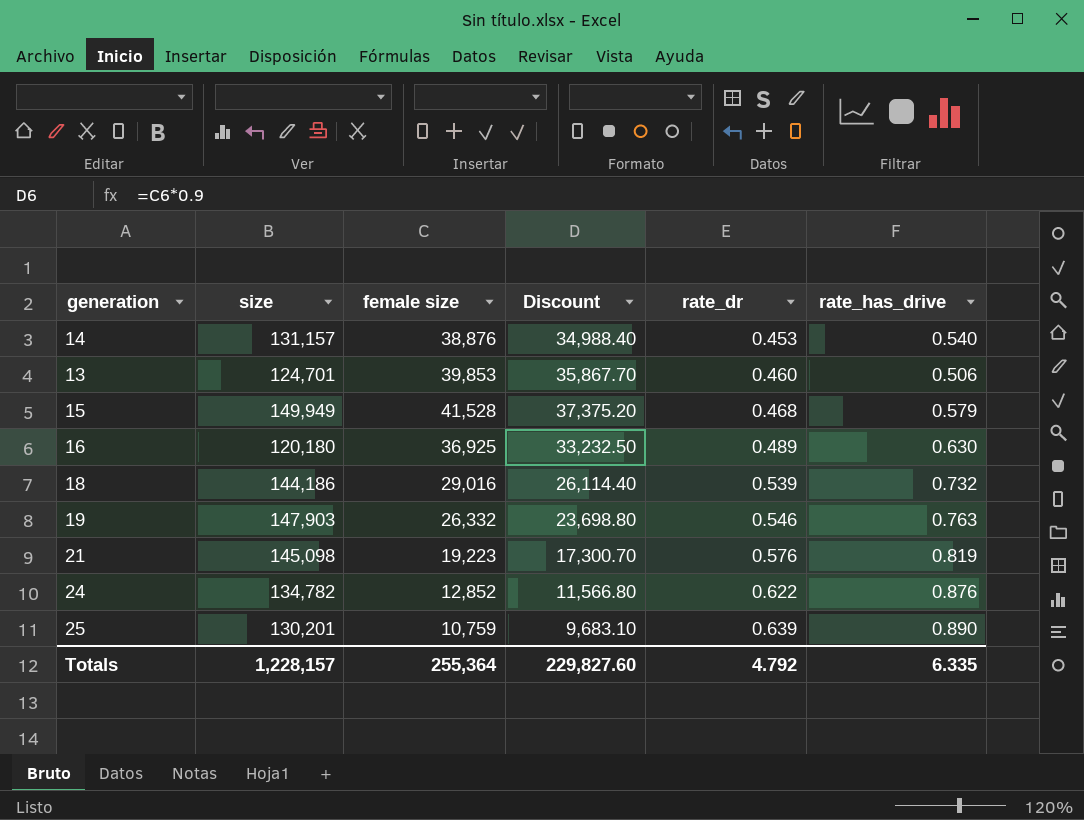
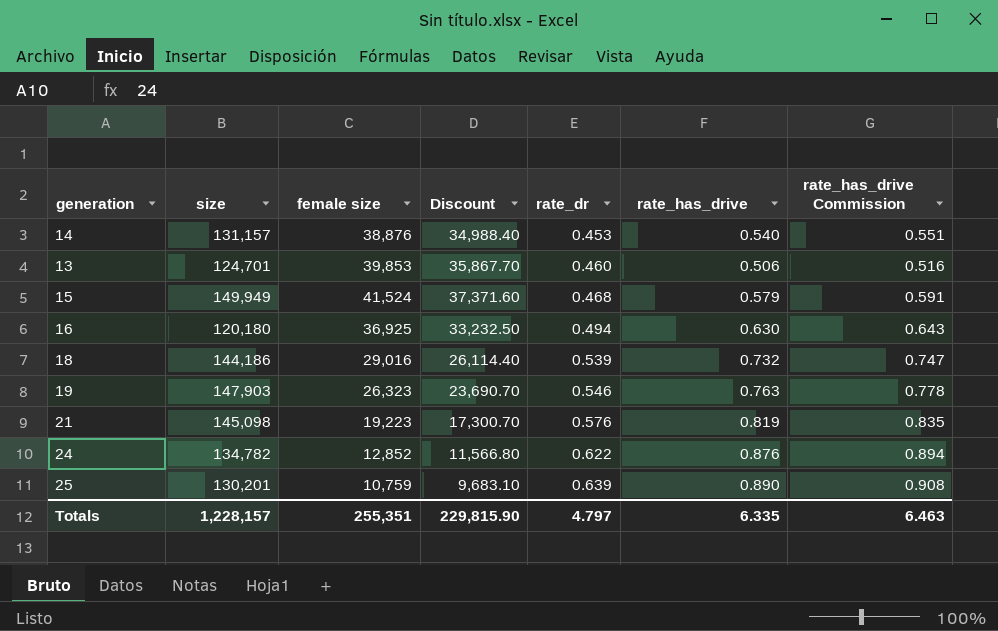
column rate_has_drive Commission | formula: none -> [rate_has_drive] * 1.02
15 | female size: 41,528 -> 41,524
15 | Discount: 37,375.20 -> 37,371.60
16 | rate_dr: 0.489 -> 0.494
19 | female size: 26,332 -> 26,323
19 | Discount: 23,698.80 -> 23,690.70
Totals | female size: 255,364 -> 255,351
Totals | Discount: 229,827.60 -> 229,815.90
Totals | rate_dr: 4.792 -> 4.797

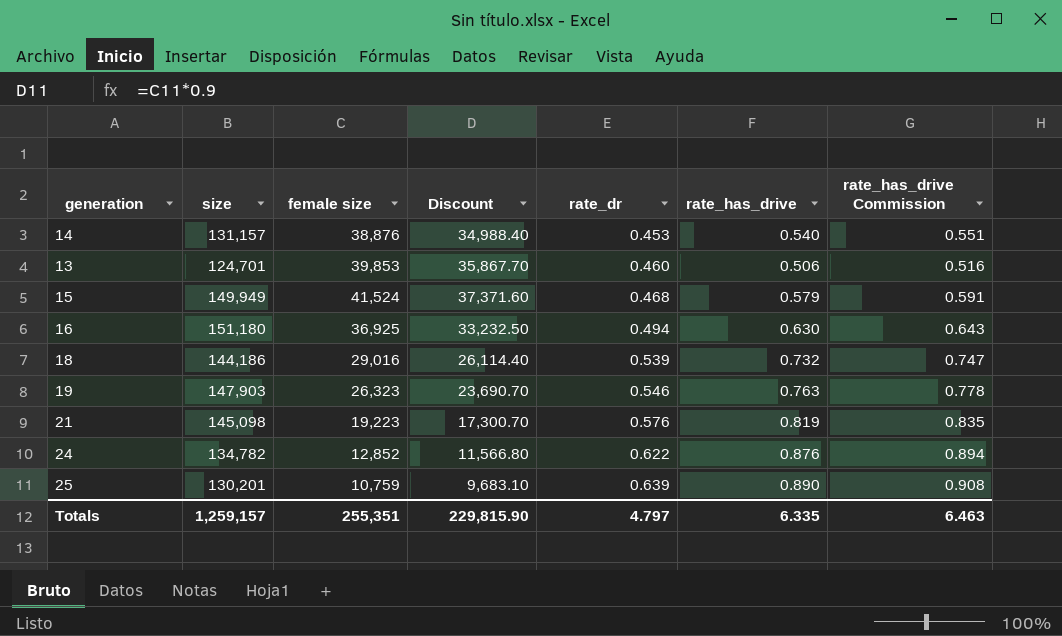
16 | size: 120,180 -> 151,180
Totals | size: 1,228,157 -> 1,259,157

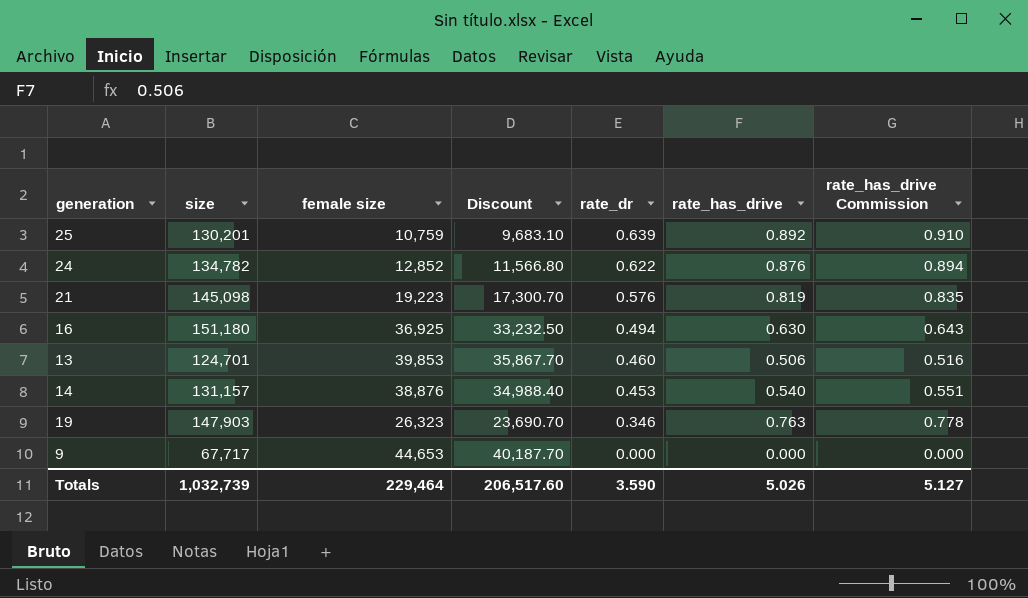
row order: rate_dr ascending -> rate_dr descending
row 15: 149,949 | 41,524 | 37,371.60 | 0.468 | 0.579 | 0.591 -> none
row 18: 144,186 | 29,016 | 26,114.40 | 0.539 | 0.732 | 0.747 -> none
25 | rate_has_drive: 0.890 -> 0.892
25 | rate_has_drive Commission: 0.908 -> 0.910
19 | rate_dr: 0.546 -> 0.346
row 9: none -> 67,717 | 44,653 | 40,187.70 | 0.000 | 0.000 | 0.000
Totals | size: 1,259,157 -> 1,032,739
Totals | female size: 255,351 -> 229,464
Totals | Discount: 229,815.90 -> 206,517.60
Totals | rate_dr: 4.797 -> 3.590
Totals | rate_has_drive: 6.335 -> 5.026
Totals | rate_has_drive Commission: 6.463 -> 5.127

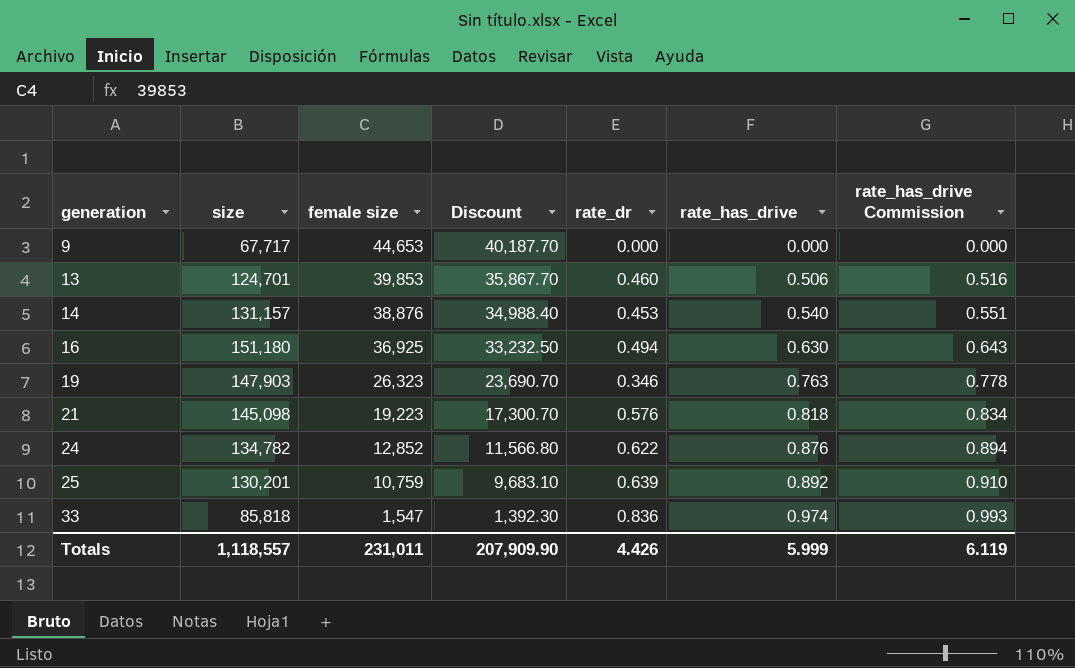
row order: rate_dr descending -> generation ascending
21 | rate_has_drive: 0.819 -> 0.818
21 | rate_has_drive Commission: 0.835 -> 0.834
row 33: none -> 85,818 | 1,547 | 1,392.30 | 0.836 | 0.974 | 0.993
Totals | size: 1,032,739 -> 1,118,557
Totals | female size: 229,464 -> 231,011
Totals | Discount: 206,517.60 -> 207,909.90
Totals | rate_dr: 3.590 -> 4.426
Totals | rate_has_drive: 5.026 -> 5.999
Totals | rate_has_drive Commission: 5.127 -> 6.119

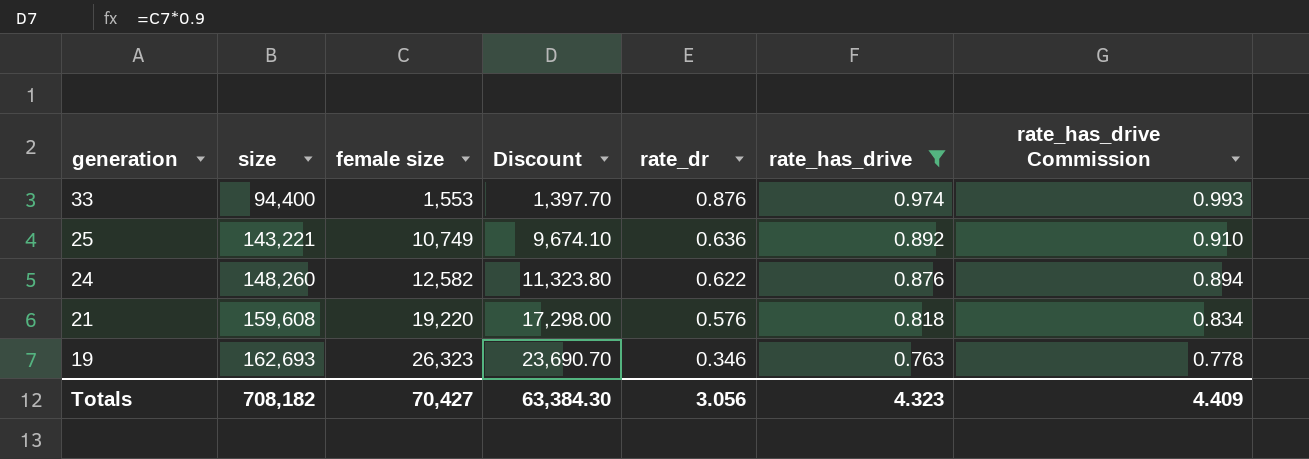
filter: none -> rate_has_drive >= 0.763
row order: generation ascending -> generation descending
33 | size: 85,818 -> 94,400
33 | female size: 1,547 -> 1,553
33 | Discount: 1,392.30 -> 1,397.70
33 | rate_dr: 0.836 -> 0.876
25 | size: 130,201 -> 143,221
25 | female size: 10,759 -> 10,749
25 | Discount: 9,683.10 -> 9,674.10
25 | rate_dr: 0.639 -> 0.636
24 | size: 134,782 -> 148,260
24 | female size: 12,852 -> 12,582
24 | Discount: 11,566.80 -> 11,323.80
21 | size: 145,098 -> 159,608
21 | female size: 19,223 -> 19,220
21 | Discount: 17,300.70 -> 17,298.00
19 | size: 147,903 -> 162,693
Totals | size: 1,118,557 -> 708,182
Totals | female size: 231,011 -> 70,427
Totals | Discount: 207,909.90 -> 63,384.30
Totals | rate_dr: 4.426 -> 3.056
Totals | rate_has_drive: 5.999 -> 4.323
Totals | rate_has_drive Commission: 6.119 -> 4.409

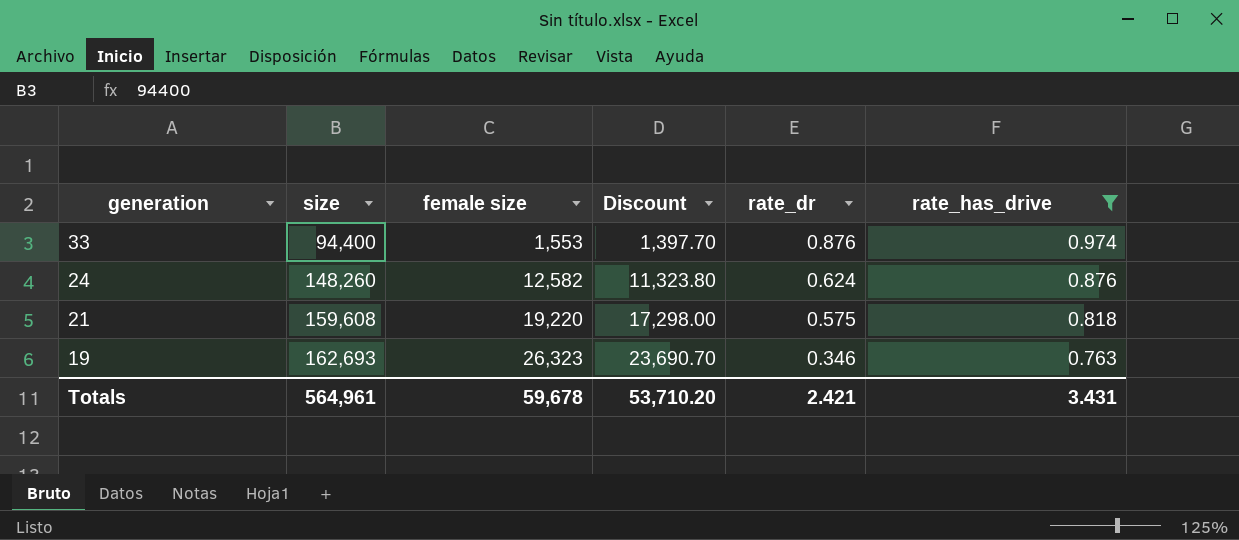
column rate_has_drive Commission | formula: [rate_has_drive] * 1.02 -> none
row 25: 143,221 | 10,749 | 9,674.10 | 0.636 | 0.892 | 0.910 -> none
24 | rate_dr: 0.622 -> 0.624
21 | rate_dr: 0.576 -> 0.575
Totals | size: 708,182 -> 564,961
Totals | female size: 70,427 -> 59,678
Totals | Discount: 63,384.30 -> 53,710.20
Totals | rate_dr: 3.056 -> 2.421
Totals | rate_has_drive: 4.323 -> 3.431

